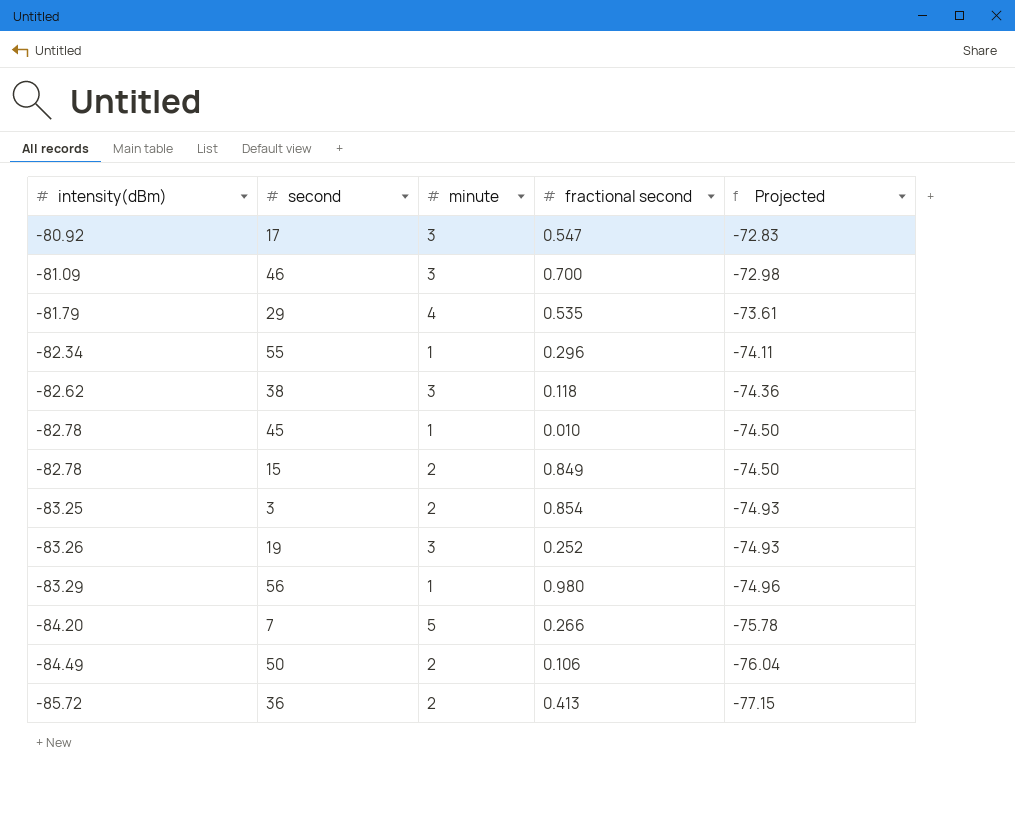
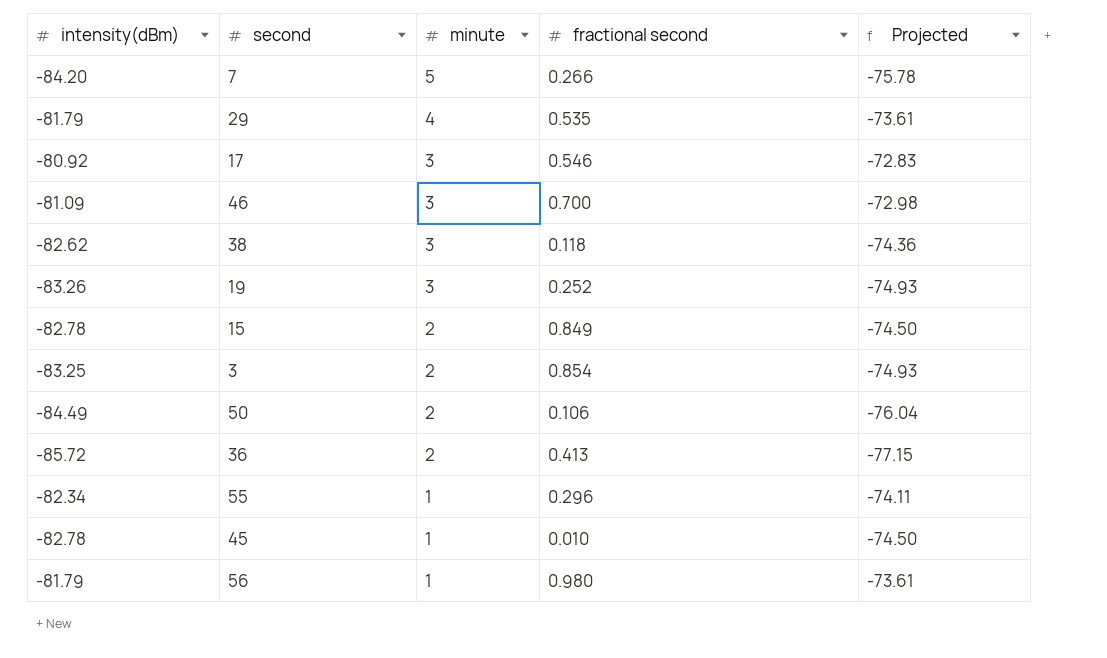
row order: intensity(dBm) descending -> minute descending
17 | fractional second: 0.547 -> 0.546
56 | intensity(dBm): -83.29 -> -81.79
56 | Projected: -74.96 -> -73.61

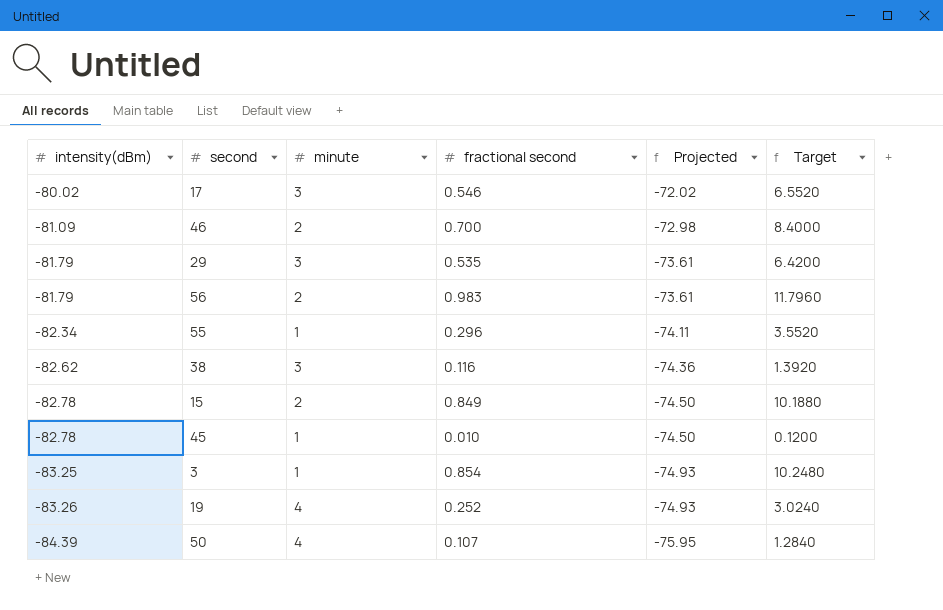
row order: minute descending -> intensity(dBm) descending
column Target | formula: none -> [fractional second] * 12
row 7: -84.20 | 5 | 0.266 | -75.78 -> none
row 36: -85.72 | 2 | 0.413 | -77.15 -> none
17 | intensity(dBm): -80.92 -> -80.02
17 | Projected: -72.83 -> -72.02
46 | minute: 3 -> 2
29 | minute: 4 -> 3
56 | minute: 1 -> 2
56 | fractional second: 0.980 -> 0.983
38 | fractional second: 0.118 -> 0.116
3 | minute: 2 -> 1
19 | minute: 3 -> 4
50 | intensity(dBm): -84.49 -> -84.39
50 | minute: 2 -> 4
50 | fractional second: 0.106 -> 0.107
50 | Projected: -76.04 -> -75.95

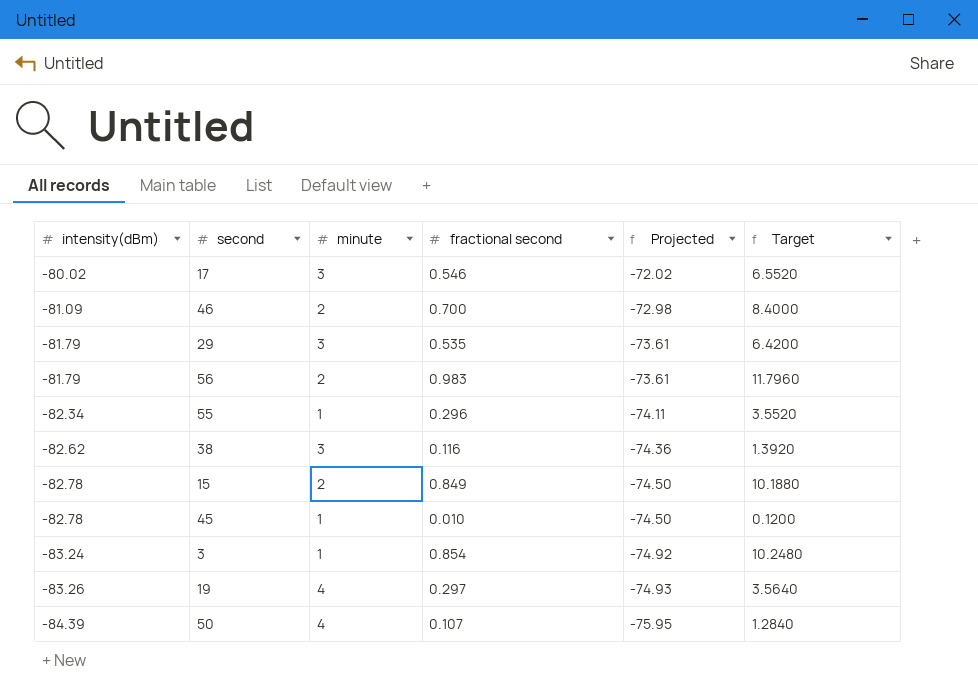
3 | intensity(dBm): -83.25 -> -83.24
3 | Projected: -74.93 -> -74.92
19 | fractional second: 0.252 -> 0.297
19 | Target: 3.0240 -> 3.5640

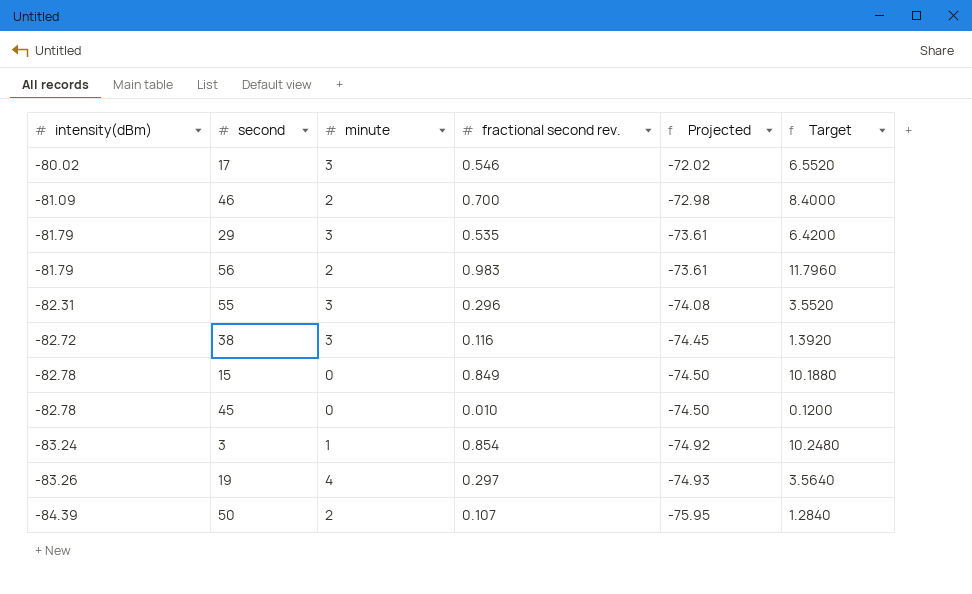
column name: fractional second -> fractional second rev.
55 | intensity(dBm): -82.34 -> -82.31
55 | minute: 1 -> 3
55 | Projected: -74.11 -> -74.08
38 | intensity(dBm): -82.62 -> -82.72
38 | Projected: -74.36 -> -74.45
15 | minute: 2 -> 0
45 | minute: 1 -> 0
50 | minute: 4 -> 2

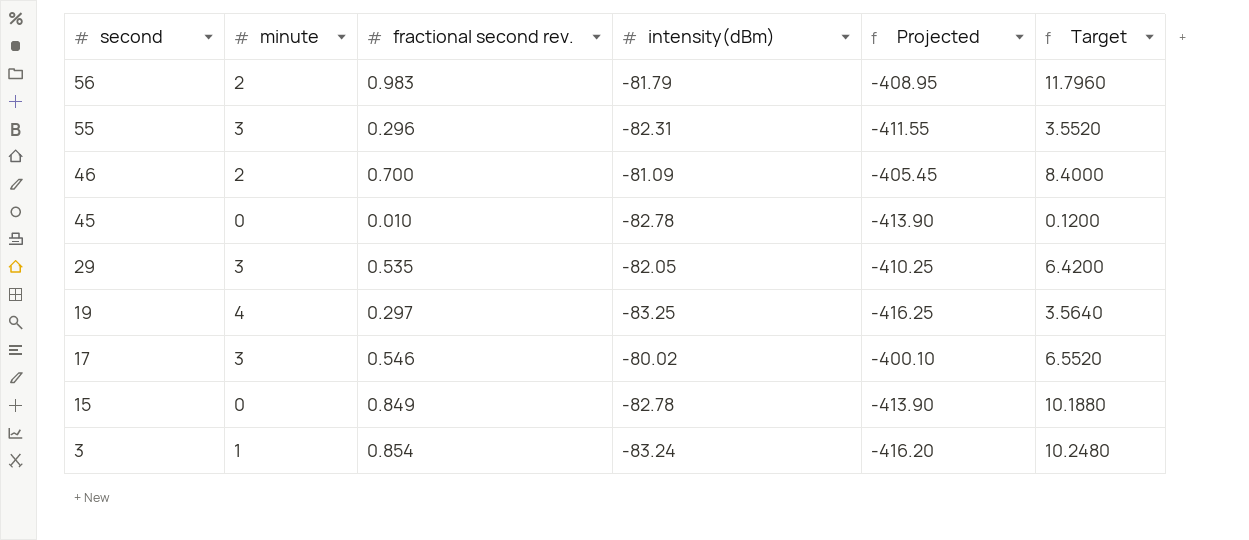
row order: intensity(dBm) descending -> second descending
column intensity(dBm) | position: 1 -> 4
column Projected | formula: [intensity(dBm)] * 0.9 -> [intensity(dBm)] * 5
row 38: -82.72 | 3 | 0.116 | -74.45 | 1.3920 -> none
row 50: -84.39 | 2 | 0.107 | -75.95 | 1.2840 -> none
29 | intensity(dBm): -81.79 -> -82.05
19 | intensity(dBm): -83.26 -> -83.25

